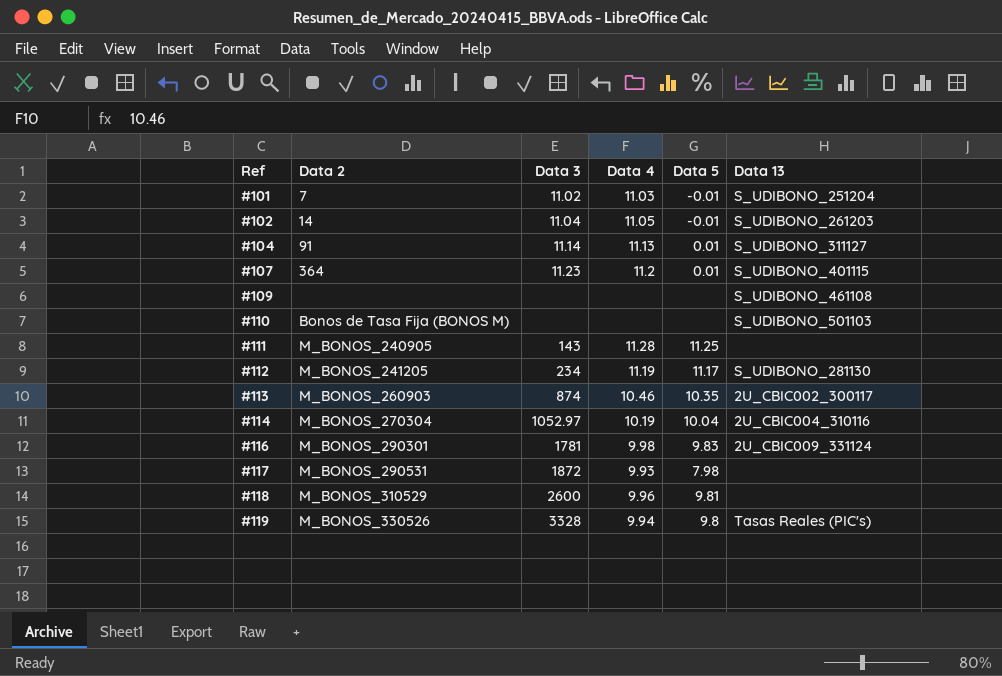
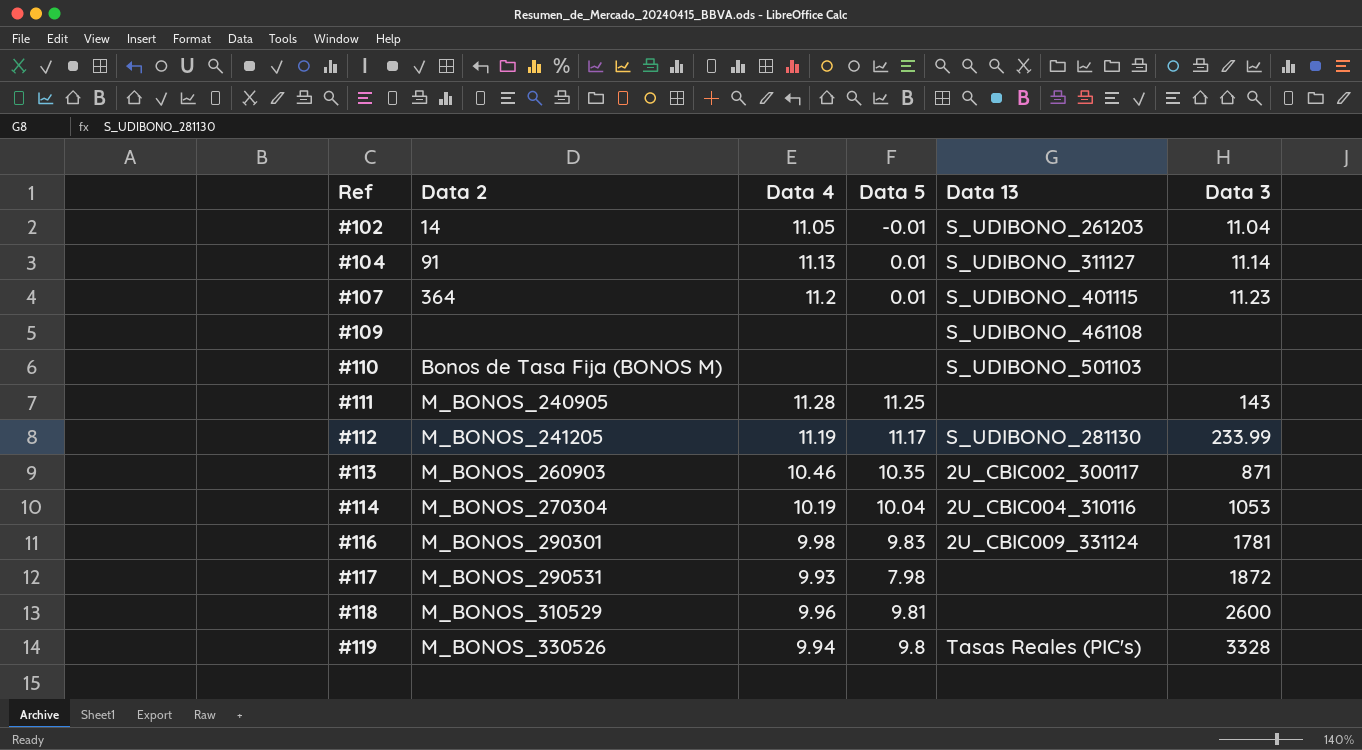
column Data 3 | position: 3 -> 6
row #101: 7 | 11.02 | 11.03 | -0.01 | S_UDIBONO_251204 -> none
#112 | Data 3: 234 -> 233.99
#113 | Data 3: 874 -> 871
#114 | Data 3: 1052.97 -> 1053

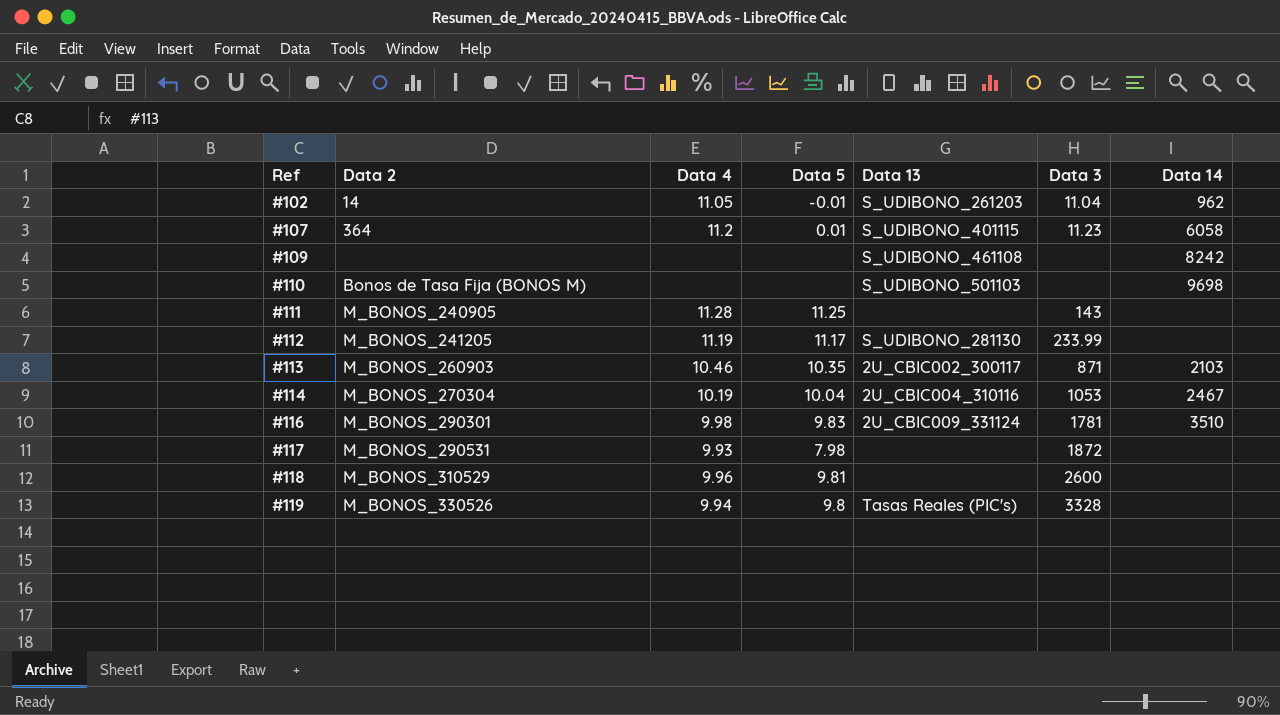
column Data 14 | position: none -> 7
row #104: 91 | 11.13 | 0.01 | S_UDIBONO_311127 | 11.14 -> none

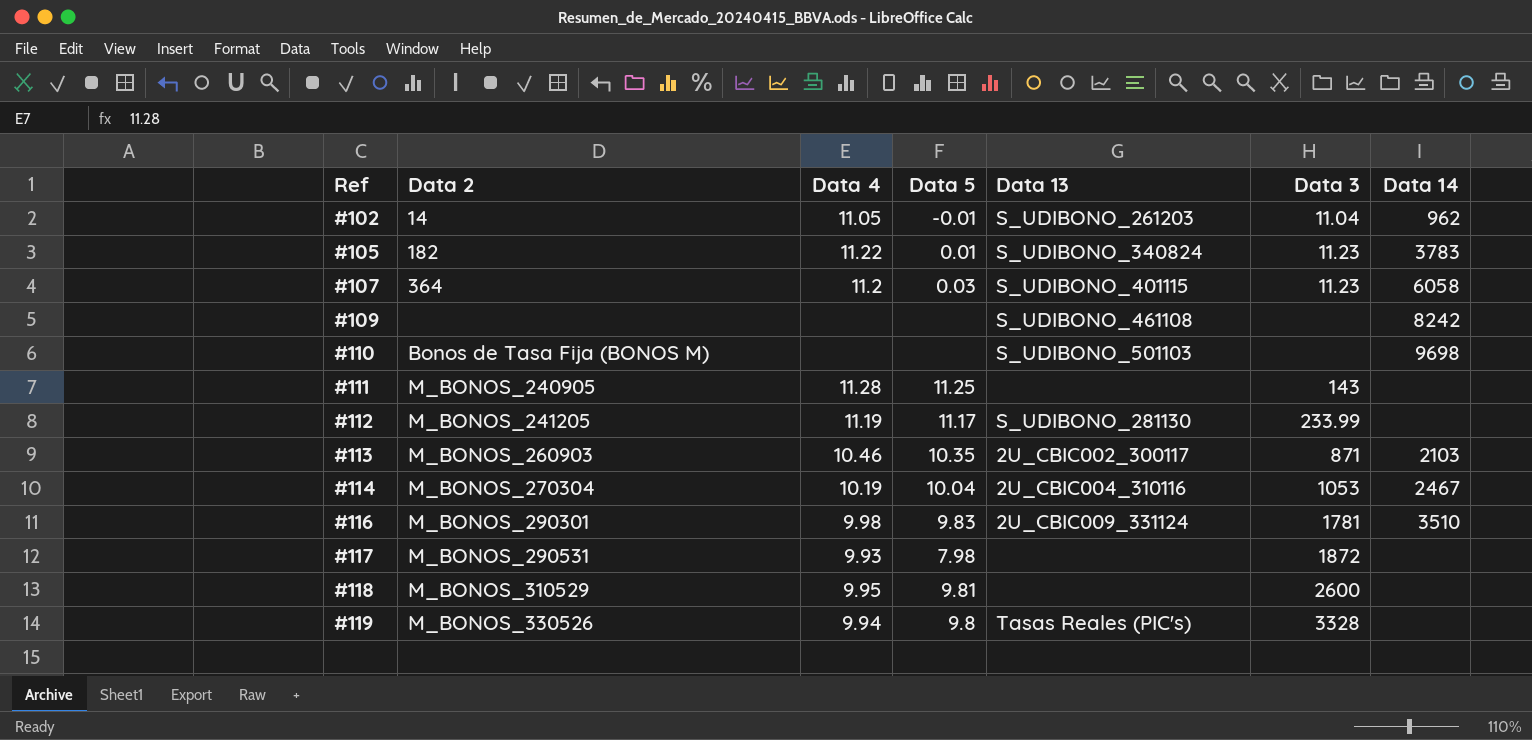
row #105: none -> 182 | 11.22 | 0.01 | S_UDIBONO_340824 | 11.23 | 3783
#107 | Data 5: 0.01 -> 0.03
#118 | Data 4: 9.96 -> 9.95

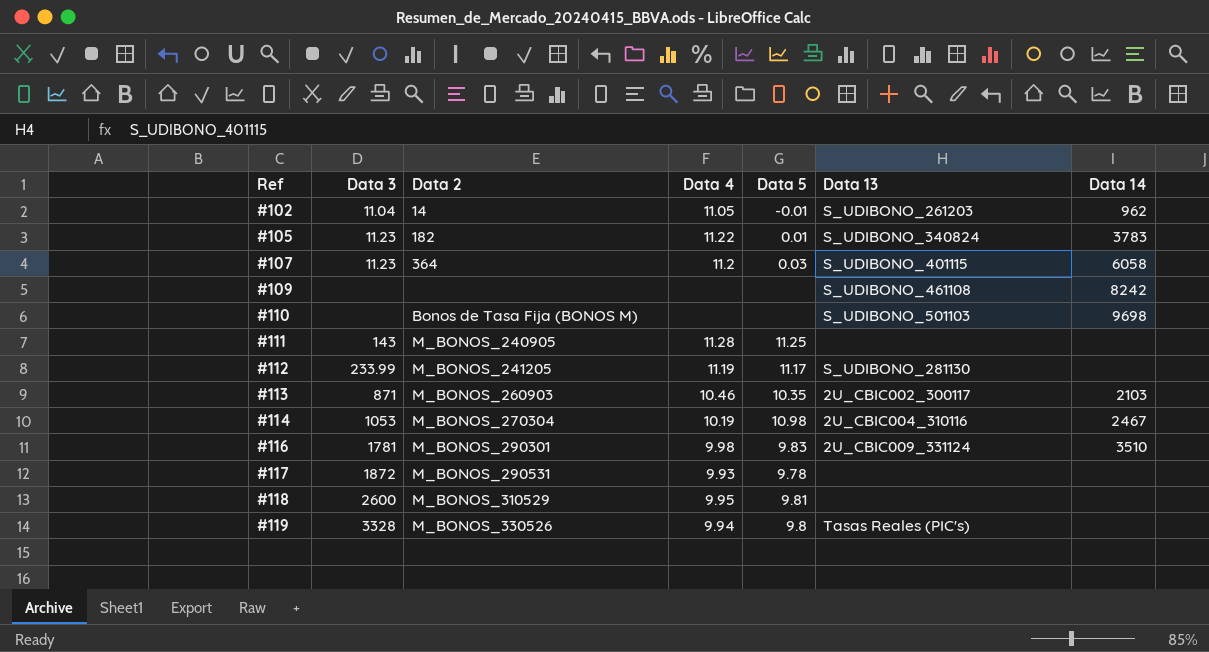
column Data 3 | position: 6 -> 2
#114 | Data 5: 10.04 -> 10.98
#117 | Data 5: 7.98 -> 9.78

